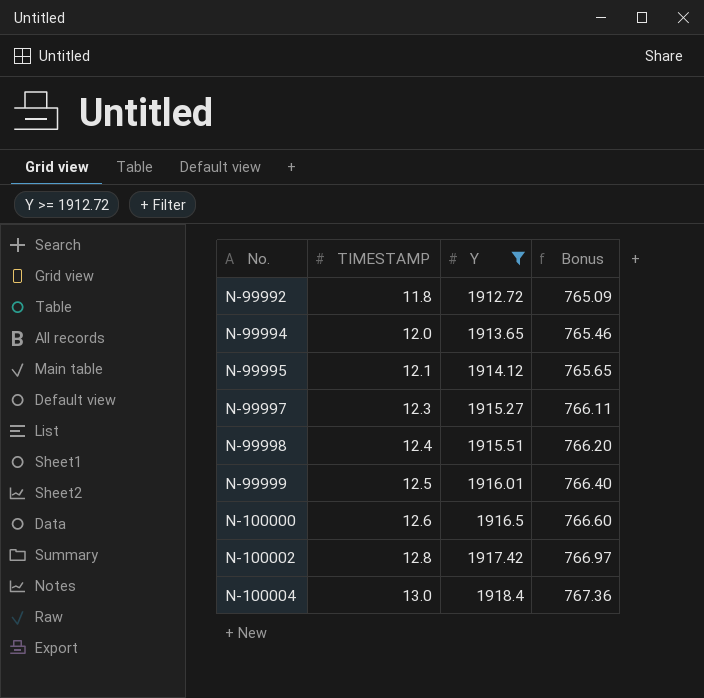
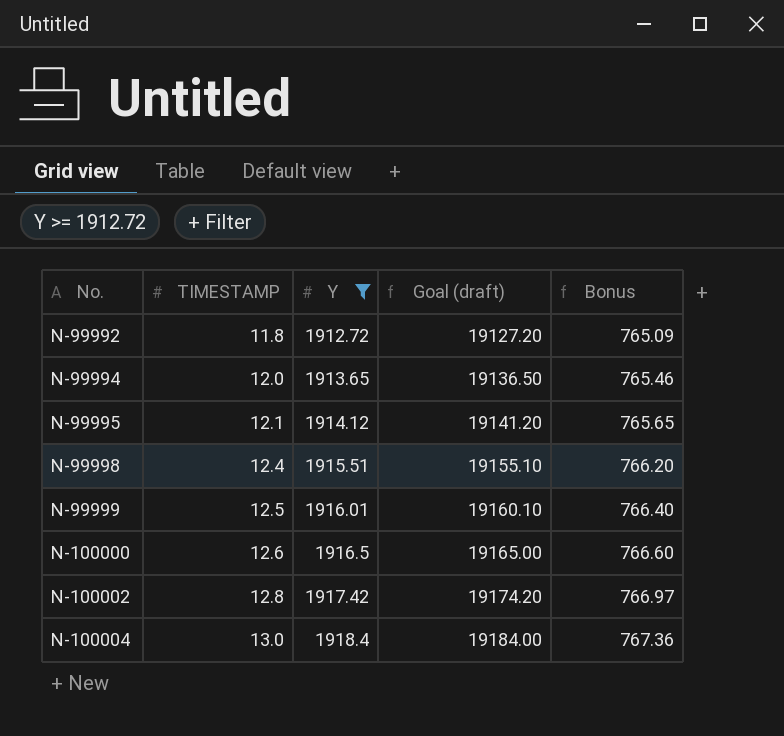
column Goal (draft) | formula: none -> [Y] * 10
row N-99997: 12.3 | 1915.27 | 766.11 -> none

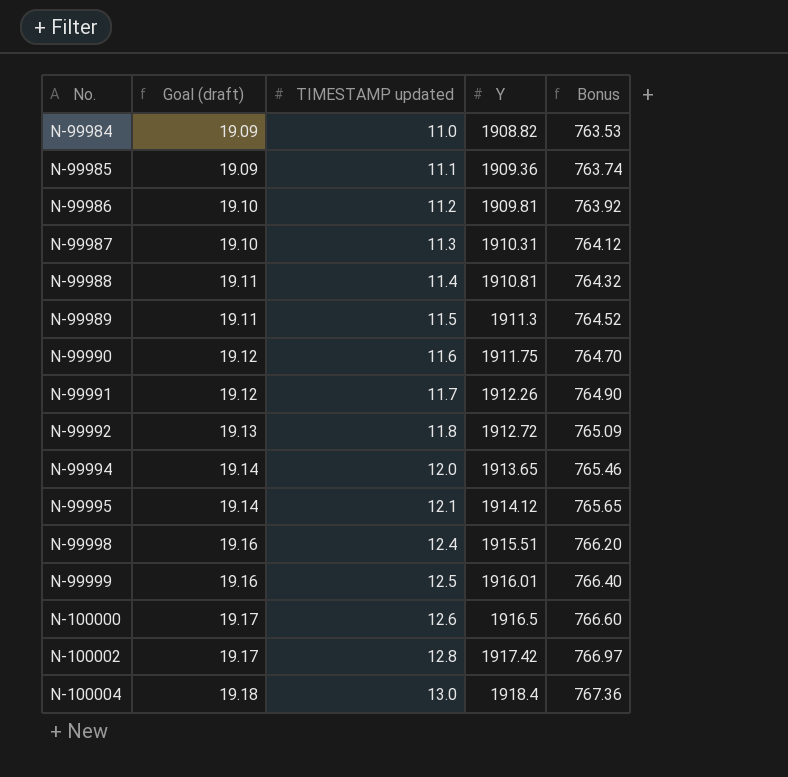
filter: Y >= 1912.72 -> none
column Goal (draft) | formula: [Y] * 10 -> [Y] * 0.01
column Goal (draft) | position: 4 -> 2
column name: TIMESTAMP -> TIMESTAMP updated

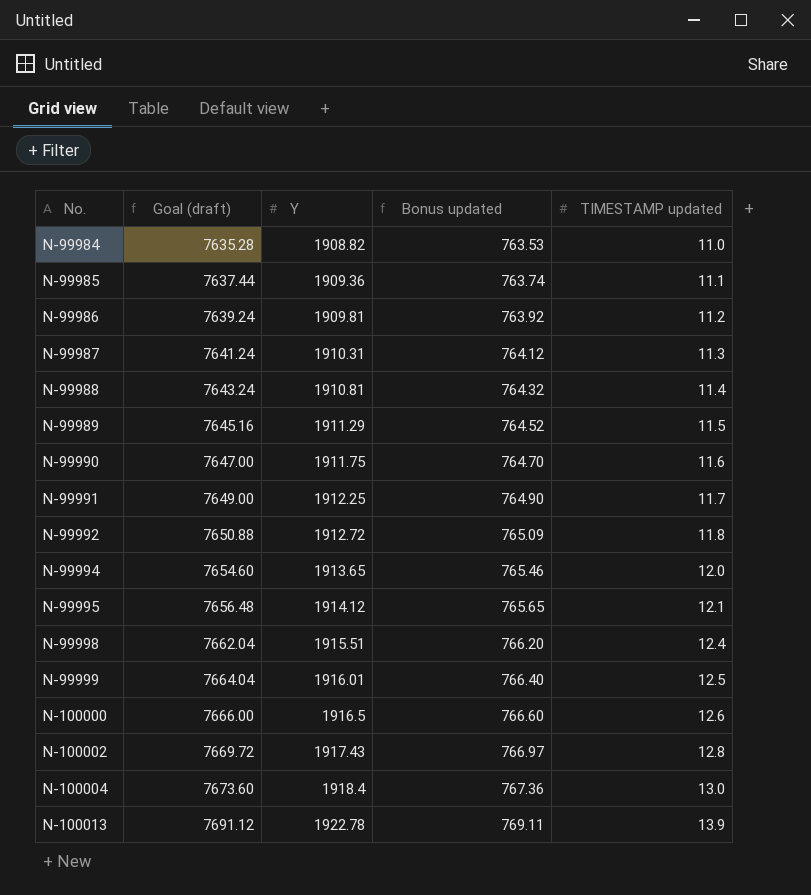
column Goal (draft) | formula: [Y] * 0.01 -> [Y] * 4
column name: Bonus -> Bonus updated
column TIMESTAMP updated | position: 3 -> 5
N-99989 | Y: 1911.3 -> 1911.29
N-99991 | Y: 1912.26 -> 1912.25
N-100002 | Y: 1917.42 -> 1917.43
row N-100013: none -> 7691.12 | 1922.78 | 769.11 | 13.9

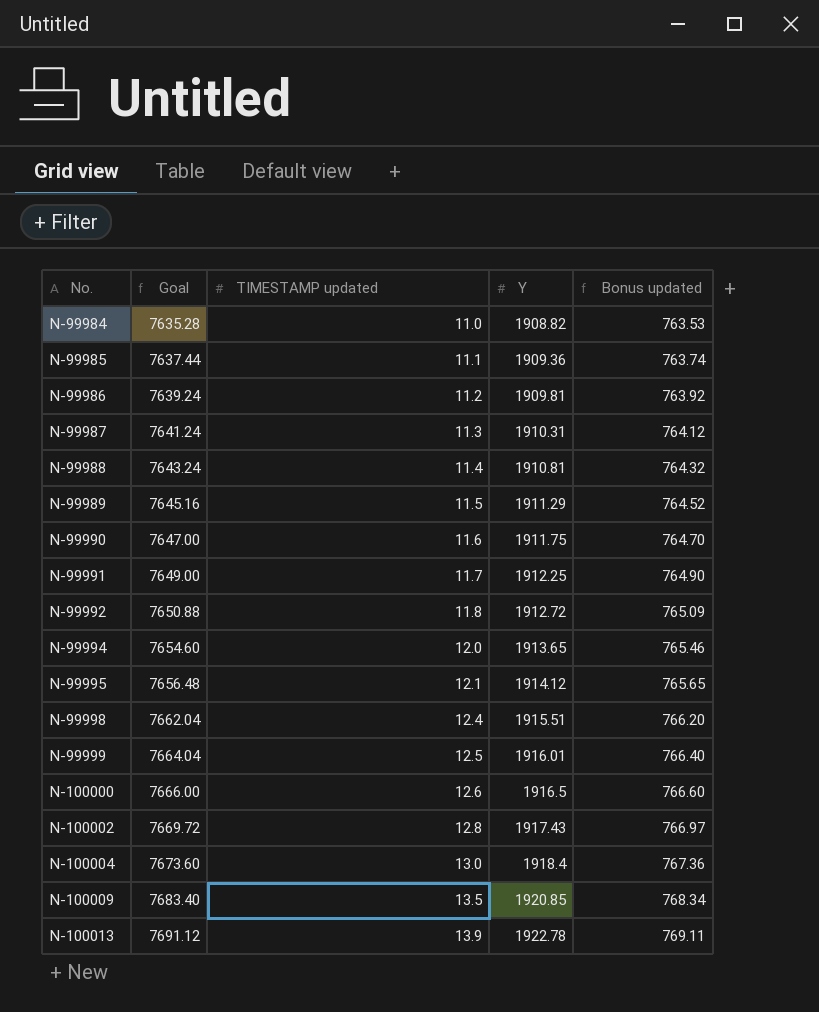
column name: Goal (draft) -> Goal
column TIMESTAMP updated | position: 5 -> 3
row N-100009: none -> 7683.40 | 13.5 | 1920.85 | 768.34

